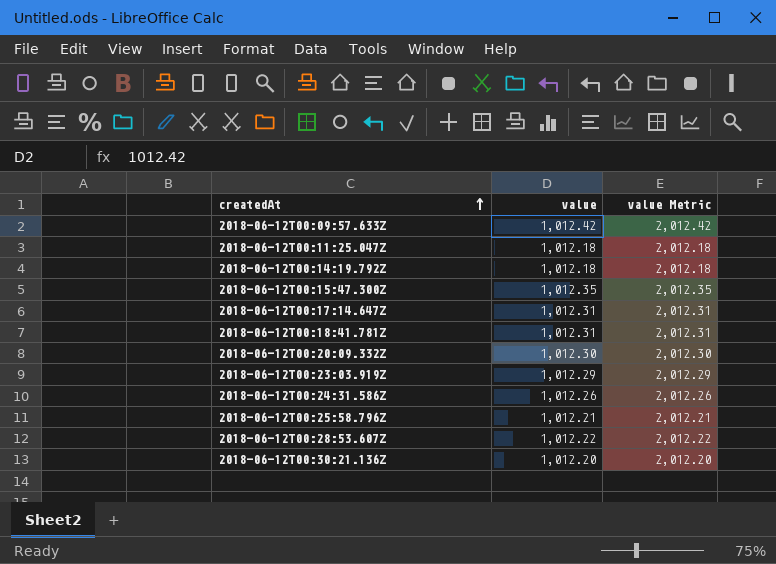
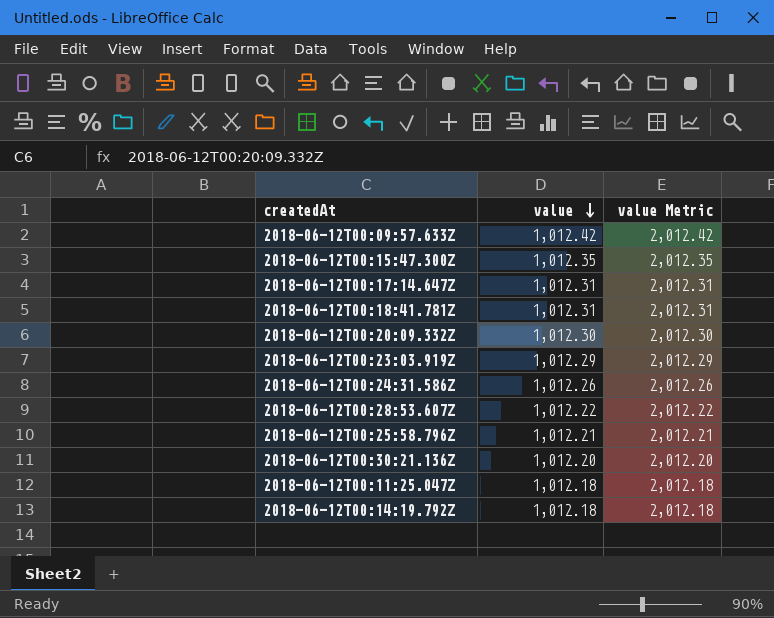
row order: createdAt ascending -> value descending

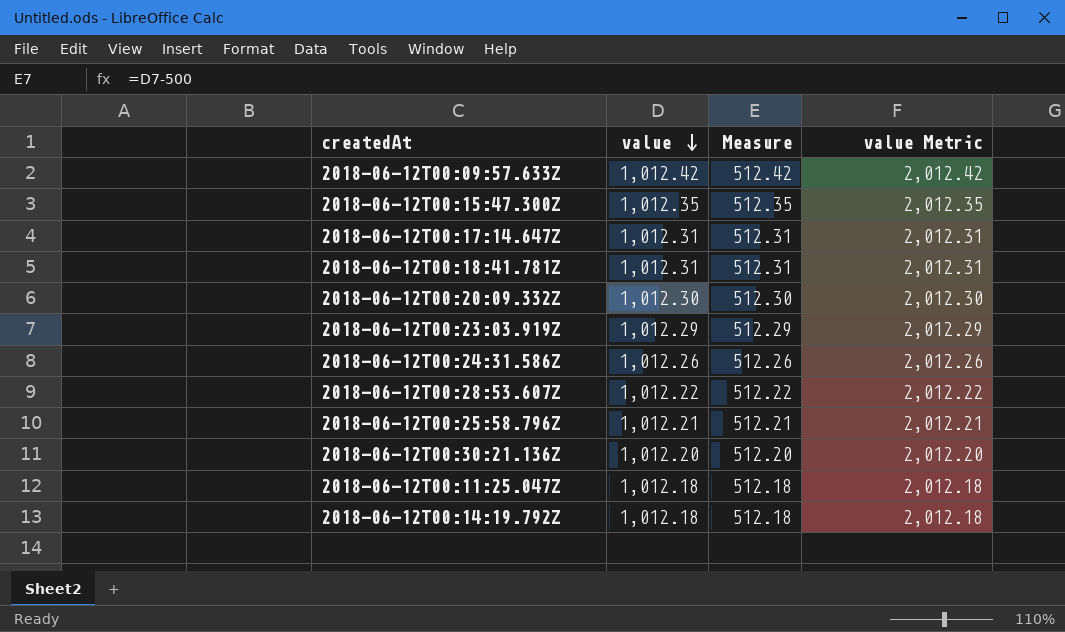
column Measure | formula: none -> [value] - 500

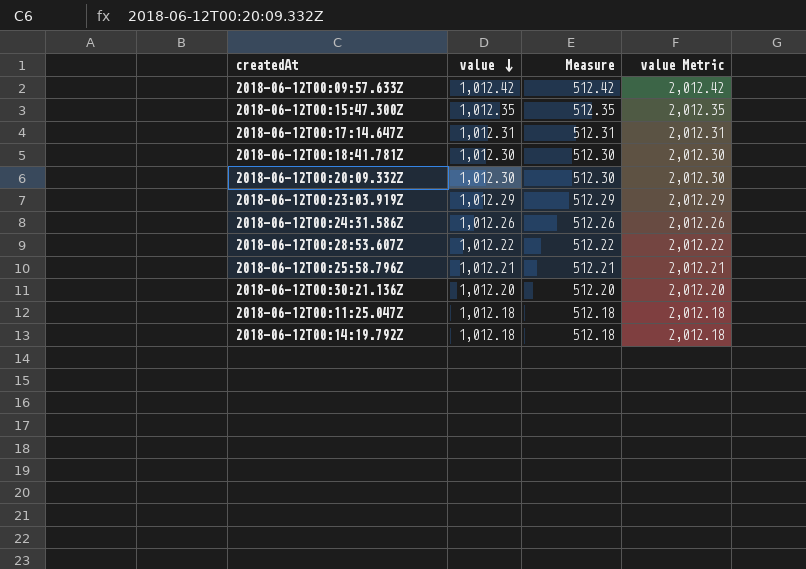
2018-06-12T00:18:41.781Z | value: 1,012.31 -> 1,012.30
2018-06-12T00:18:41.781Z | Measure: 512.31 -> 512.30
2018-06-12T00:18:41.781Z | value Metric: 2,012.31 -> 2,012.30

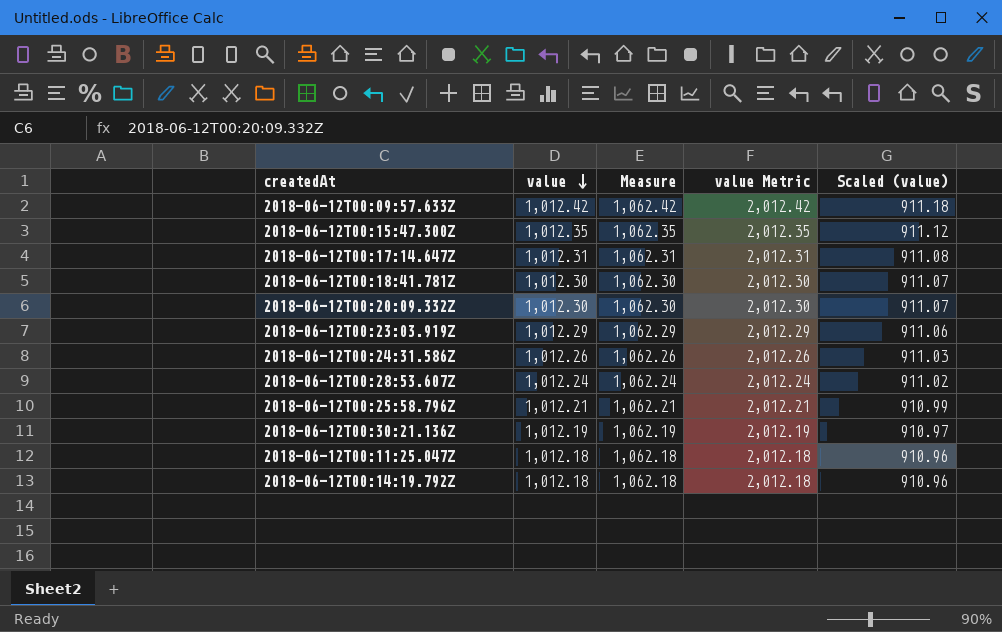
column Measure | formula: [value] - 500 -> [value] + 50
column Scaled (value) | formula: none -> [value] * 0.9
2018-06-12T00:28:53.607Z | value: 1,012.22 -> 1,012.24
2018-06-12T00:28:53.607Z | value Metric: 2,012.22 -> 2,012.24
2018-06-12T00:30:21.136Z | value: 1,012.20 -> 1,012.19
2018-06-12T00:30:21.136Z | value Metric: 2,012.20 -> 2,012.19

